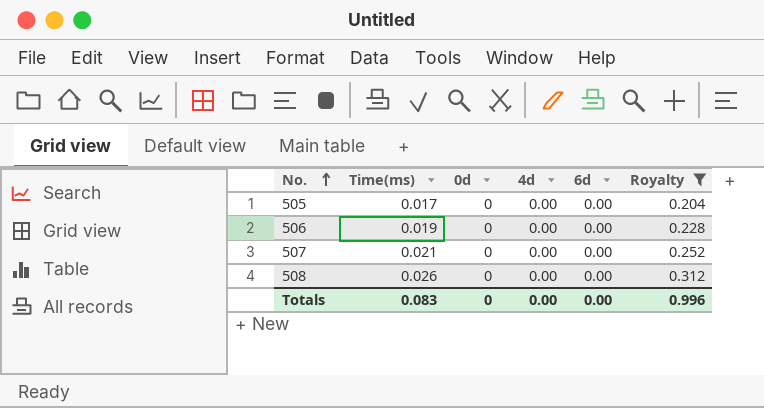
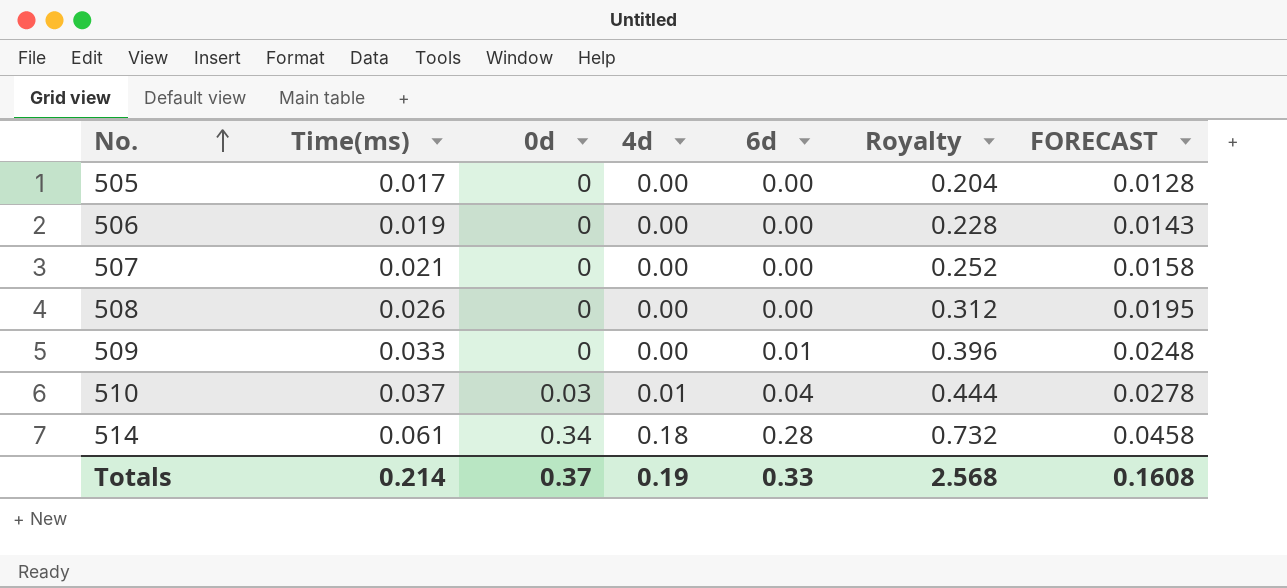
filter: Royalty <= 0.312 -> none
column FORECAST | formula: none -> [Time(ms)] * 0.75
Totals | Time(ms): 0.083 -> 0.214
Totals | 0d: 0 -> 0.37
Totals | 4d: 0.00 -> 0.19
Totals | 6d: 0.00 -> 0.33
Totals | Royalty: 0.996 -> 2.568

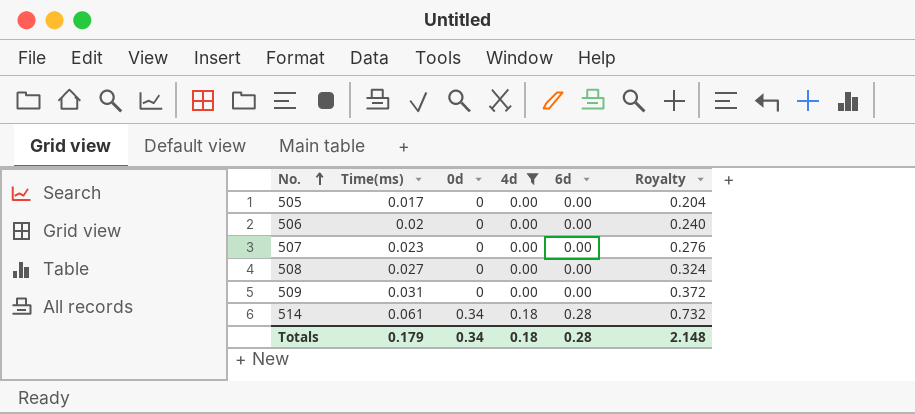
filter: none -> 4d != 0.01
column FORECAST | formula: [Time(ms)] * 0.75 -> none
506 | Time(ms): 0.019 -> 0.02
506 | Royalty: 0.228 -> 0.240
507 | Time(ms): 0.021 -> 0.023
507 | Royalty: 0.252 -> 0.276
508 | Time(ms): 0.026 -> 0.027
508 | Royalty: 0.312 -> 0.324
509 | Time(ms): 0.033 -> 0.031
509 | 6d: 0.01 -> 0.00
509 | Royalty: 0.396 -> 0.372
Totals | Time(ms): 0.214 -> 0.179
Totals | 0d: 0.37 -> 0.34
Totals | 4d: 0.19 -> 0.18
Totals | 6d: 0.33 -> 0.28
Totals | Royalty: 2.568 -> 2.148

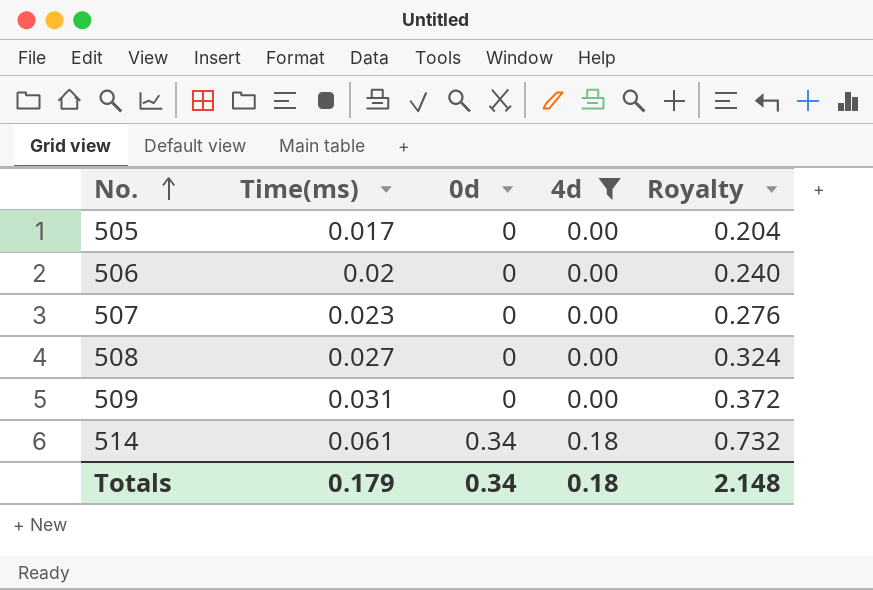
column 6d | position: 5 -> none

